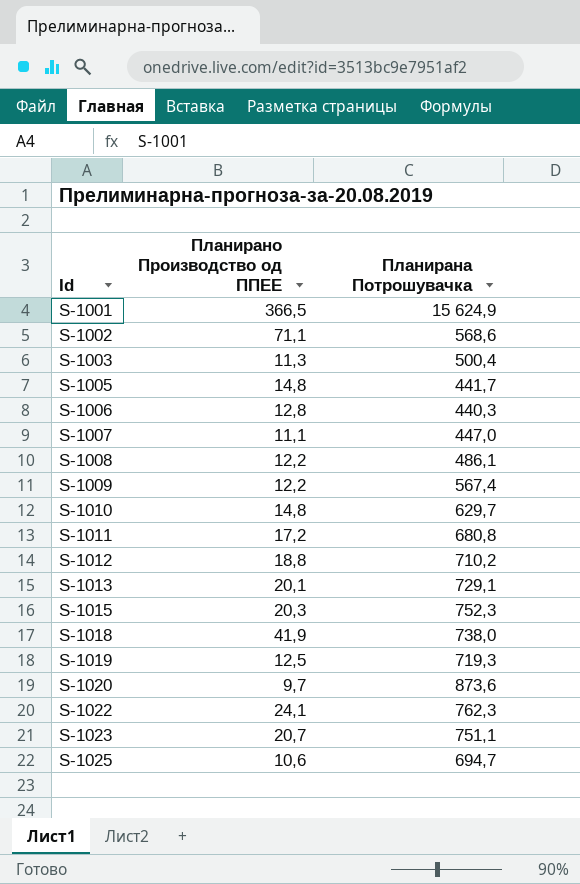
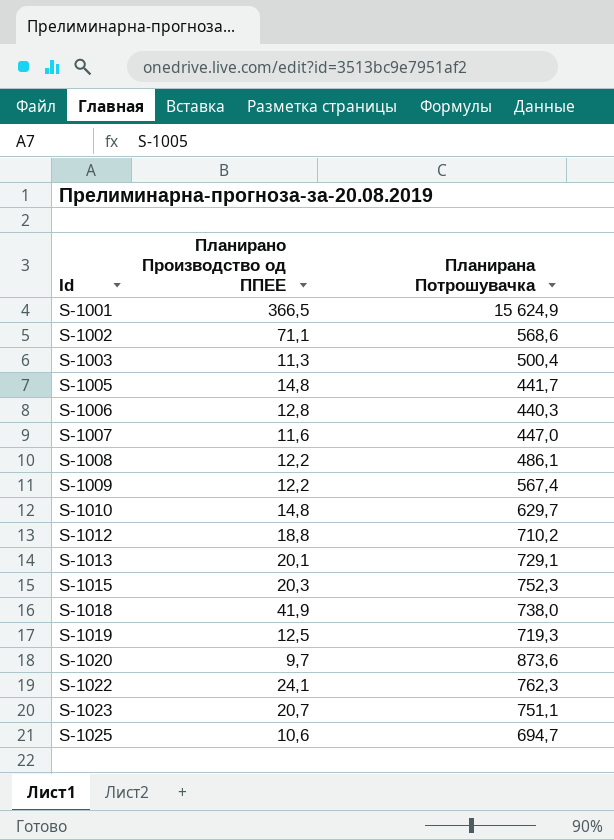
row S-1011: 17,2 | 680,8 -> none
S-1007 | Планирано Производство од ППЕЕ: 11,1 -> 11,6

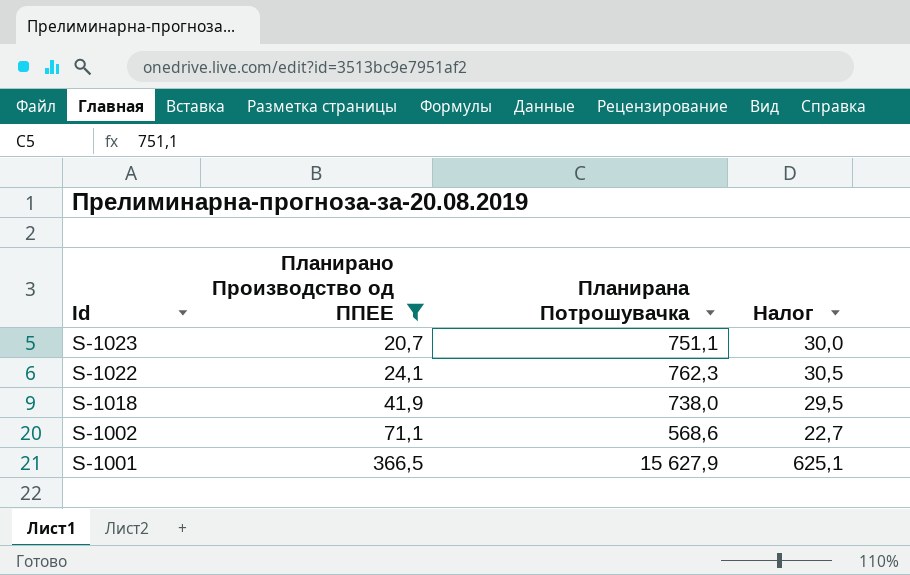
filter: none -> Планирано Производство од ППЕЕ >= 20,7
row order: Id ascending -> Id descending
column Налог | formula: none -> [Планирана Потрошувачка] * 0,04
S-1001 | Планирана Потрошувачка: 15 624,9 -> 15 627,9

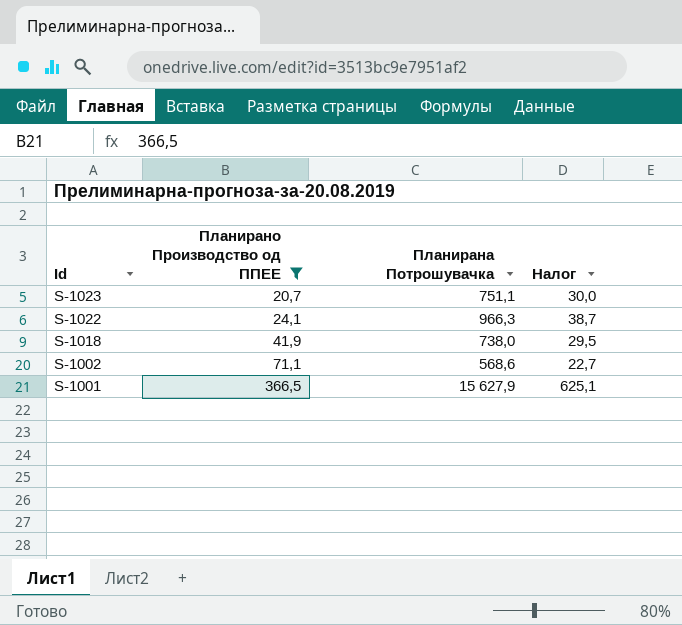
S-1022 | Планирана Потрошувачка: 762,3 -> 966,3
S-1022 | Налог: 30,5 -> 38,7

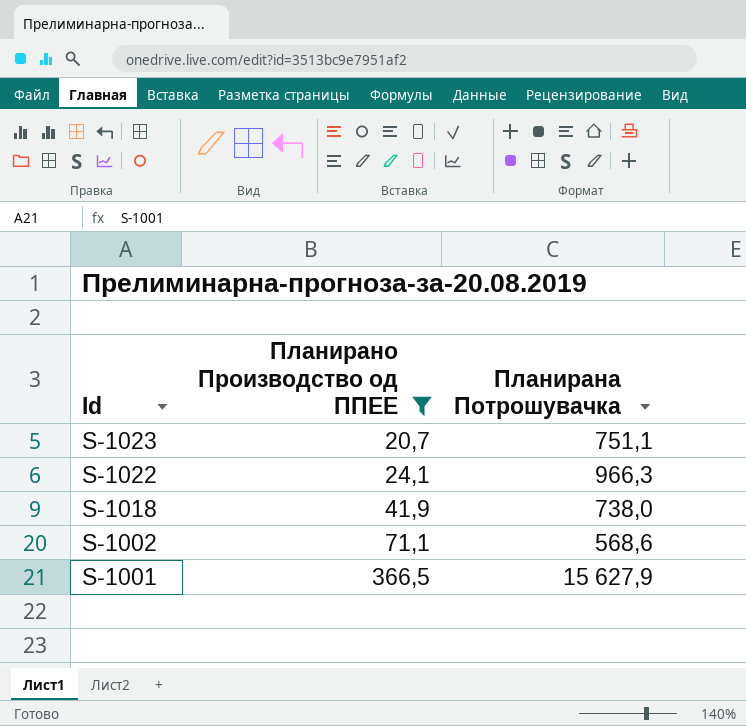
column Налог | formula: [Планирана Потрошувачка] * 0,04 -> none

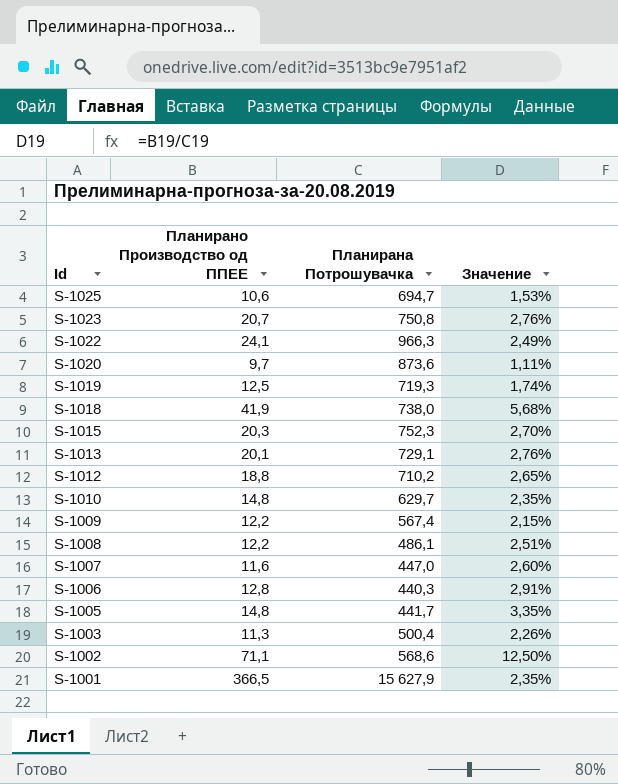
filter: Планирано Производство од ППЕЕ >= 20,7 -> none
column Значение | formula: none -> [Планирано Производство од ППЕЕ] / [Планирана Потрошувачка]
S-1023 | Планирана Потрошувачка: 751,1 -> 750,8

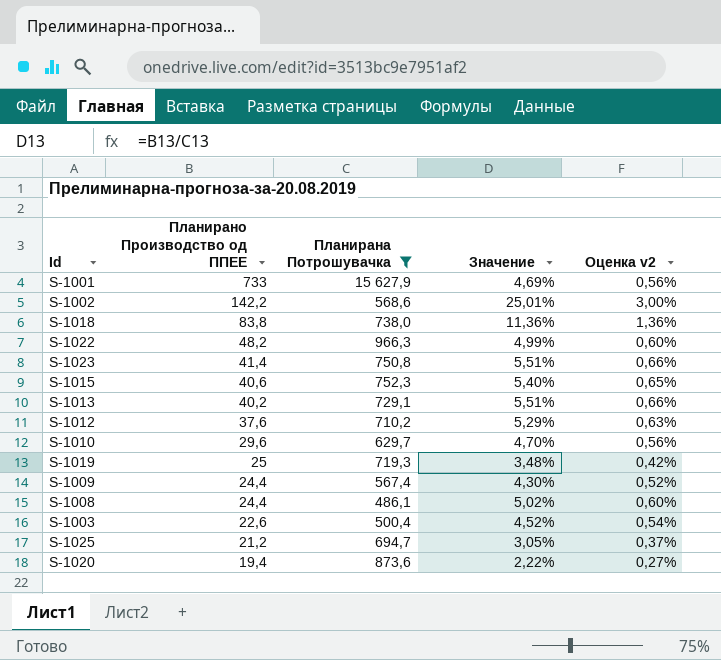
filter: none -> Планирана Потрошувачка >= 486,1
row order: Id descending -> Планирано Производство од ППЕЕ descending
column Оценка v2 | formula: none -> [Значение] * 0,12
S-1001 | Планирано Производство од ППЕЕ: 366,5 -> 733
S-1001 | Значение: 2,35% -> 4,69%
S-1002 | Планирано Производство од ППЕЕ: 71,1 -> 142,2
S-1002 | Значение: 12,50% -> 25,01%
S-1018 | Планирано Производство од ППЕЕ: 41,9 -> 83,8
S-1018 | Значение: 5,68% -> 11,36%
S-1022 | Планирано Производство од ППЕЕ: 24,1 -> 48,2
S-1022 | Значение: 2,49% -> 4,99%
S-1023 | Планирано Производство од ППЕЕ: 20,7 -> 41,4
S-1023 | Значение: 2,76% -> 5,51%
S-1015 | Планирано Производство од ППЕЕ: 20,3 -> 40,6
S-1015 | Значение: 2,70% -> 5,40%
S-1013 | Планирано Производство од ППЕЕ: 20,1 -> 40,2
S-1013 | Значение: 2,76% -> 5,51%
S-1012 | Планирано Производство од ППЕЕ: 18,8 -> 37,6
S-1012 | Значение: 2,65% -> 5,29%
S-1010 | Планирано Производство од ППЕЕ: 14,8 -> 29,6
S-1010 | Значение: 2,35% -> 4,70%
S-1019 | Планирано Производство од ППЕЕ: 12,5 -> 25
S-1019 | Значение: 1,74% -> 3,48%
S-1009 | Планирано Производство од ППЕЕ: 12,2 -> 24,4
S-1009 | Значение: 2,15% -> 4,30%
S-1008 | Планирано Производство од ППЕЕ: 12,2 -> 24,4
S-1008 | Значение: 2,51% -> 5,02%
S-1003 | Планирано Производство од ППЕЕ: 11,3 -> 22,6
S-1003 | Значение: 2,26% -> 4,52%
S-1025 | Планирано Производство од ППЕЕ: 10,6 -> 21,2
S-1025 | Значение: 1,53% -> 3,05%
S-1020 | Планирано Производство од ППЕЕ: 9,7 -> 19,4
S-1020 | Значение: 1,11% -> 2,22%

